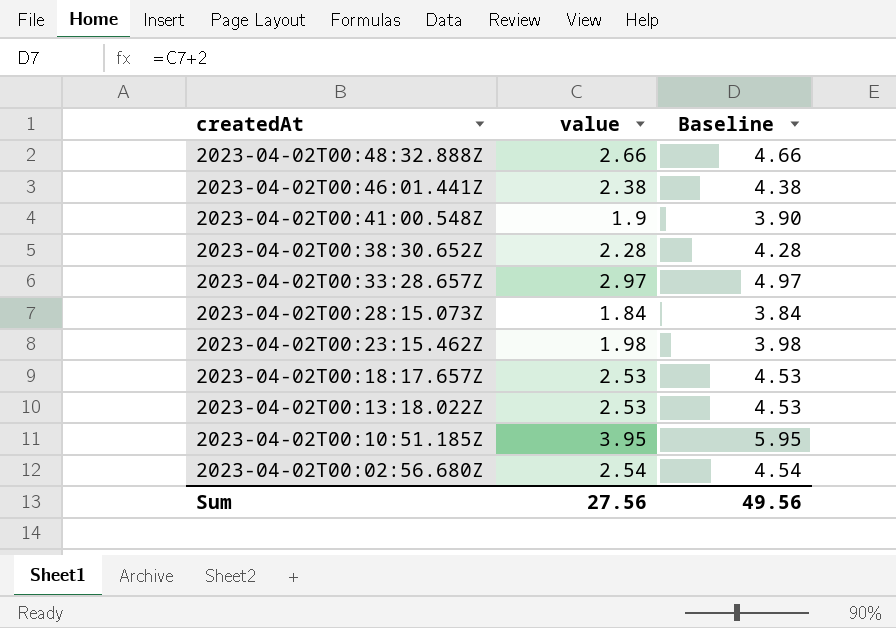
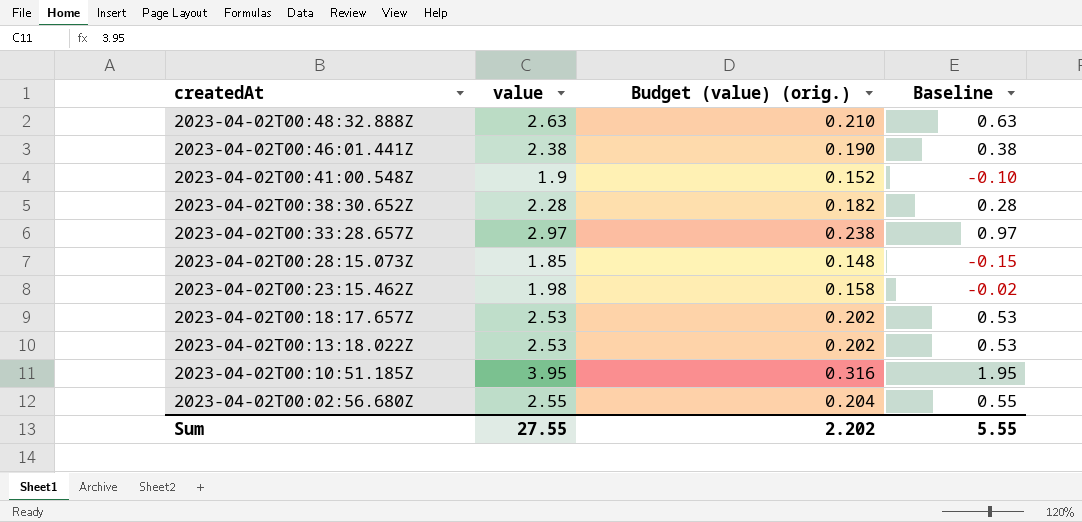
column Budget (value) (orig.) | formula: none -> [value] * 0.08
column Baseline | formula: [value] + 2 -> [value] - 2
2023-04-02T00:48:32.888Z | value: 2.66 -> 2.63
2023-04-02T00:28:15.073Z | value: 1.84 -> 1.85
2023-04-02T00:02:56.680Z | value: 2.54 -> 2.55
Sum | value: 27.56 -> 27.55
Sum | Baseline: 49.56 -> 5.55

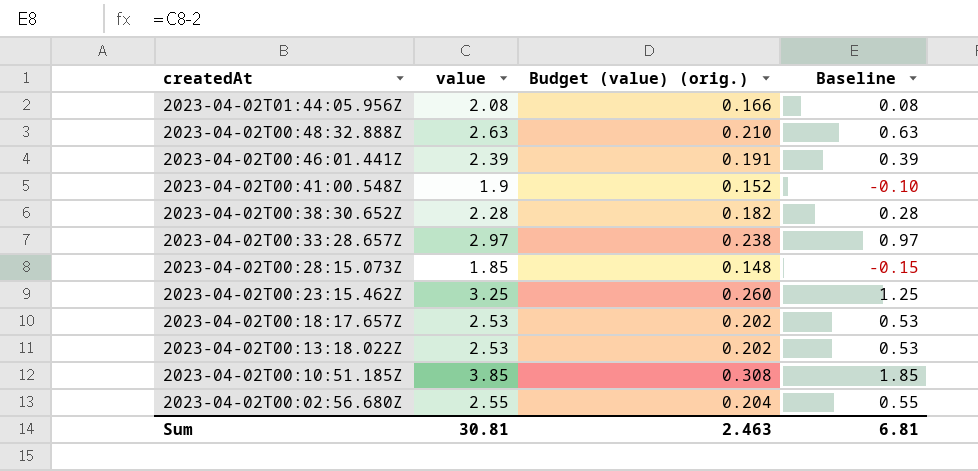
row 2023-04-02T01:44:05.956Z: none -> 2.08 | 0.166 | 0.08
2023-04-02T00:46:01.441Z | value: 2.38 -> 2.39
2023-04-02T00:46:01.441Z | Budget (value) (orig.): 0.190 -> 0.191
2023-04-02T00:46:01.441Z | Baseline: 0.38 -> 0.39
2023-04-02T00:23:15.462Z | value: 1.98 -> 3.25
2023-04-02T00:23:15.462Z | Budget (value) (orig.): 0.158 -> 0.260
2023-04-02T00:23:15.462Z | Baseline: -0.02 -> 1.25
2023-04-02T00:10:51.185Z | value: 3.95 -> 3.85
2023-04-02T00:10:51.185Z | Budget (value) (orig.): 0.316 -> 0.308
2023-04-02T00:10:51.185Z | Baseline: 1.95 -> 1.85
Sum | value: 27.55 -> 30.81
Sum | Budget (value) (orig.): 2.202 -> 2.463
Sum | Baseline: 5.55 -> 6.81

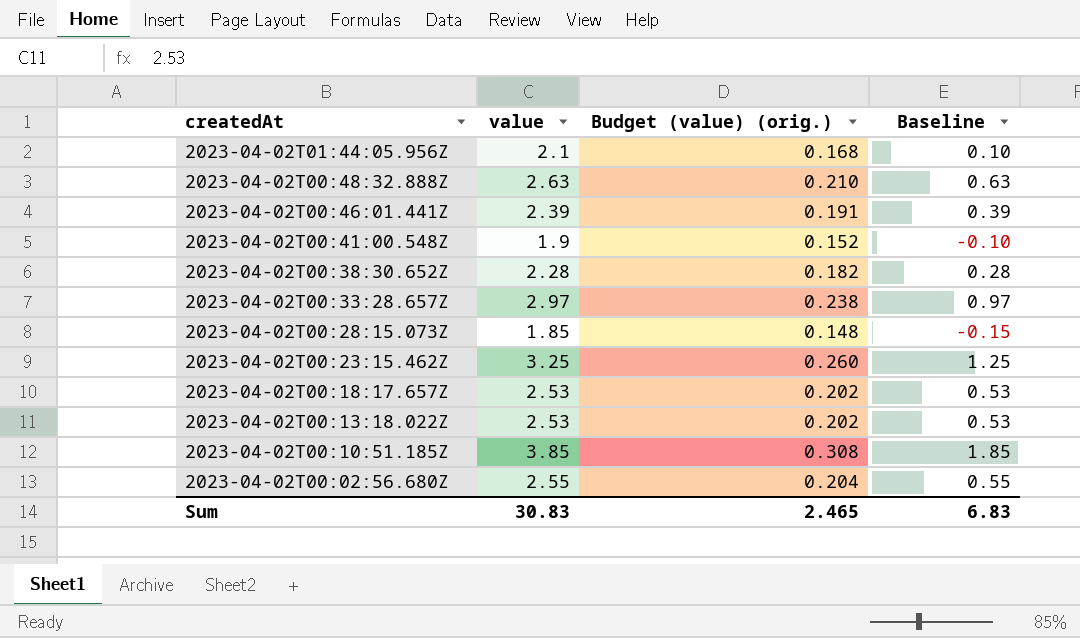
2023-04-02T01:44:05.956Z | value: 2.08 -> 2.1
2023-04-02T01:44:05.956Z | Budget (value) (orig.): 0.166 -> 0.168
2023-04-02T01:44:05.956Z | Baseline: 0.08 -> 0.10
Sum | value: 30.81 -> 30.83
Sum | Budget (value) (orig.): 2.463 -> 2.465
Sum | Baseline: 6.81 -> 6.83

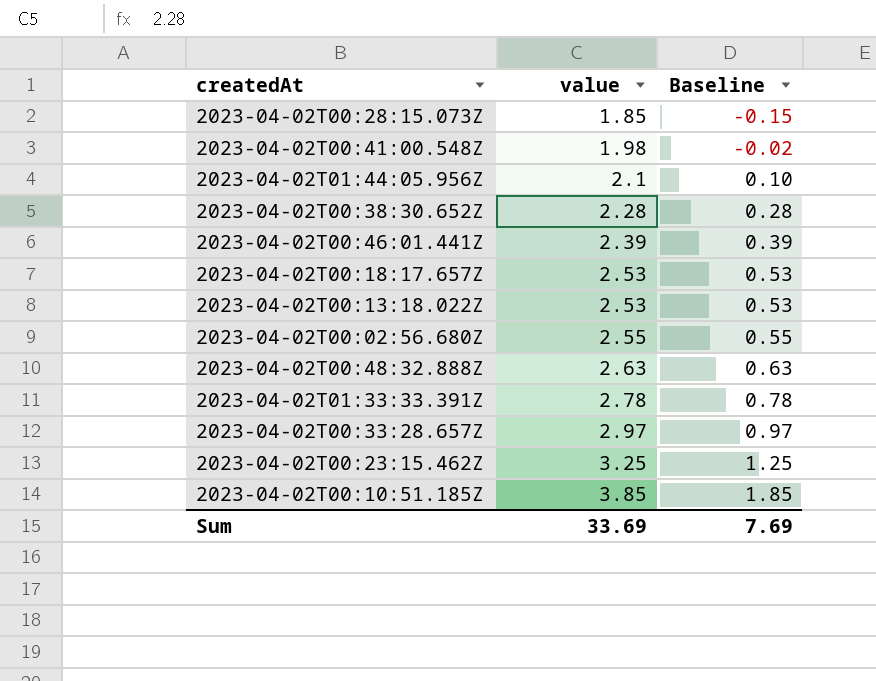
row order: createdAt descending -> value ascending
column Budget (value) (orig.) | formula: [value] * 0.08 -> none
2023-04-02T00:41:00.548Z | value: 1.9 -> 1.98
2023-04-02T00:41:00.548Z | Baseline: -0.10 -> -0.02
row 2023-04-02T01:33:33.391Z: none -> 2.78 | 0.78
Sum | value: 30.83 -> 33.69
Sum | Baseline: 6.83 -> 7.69

